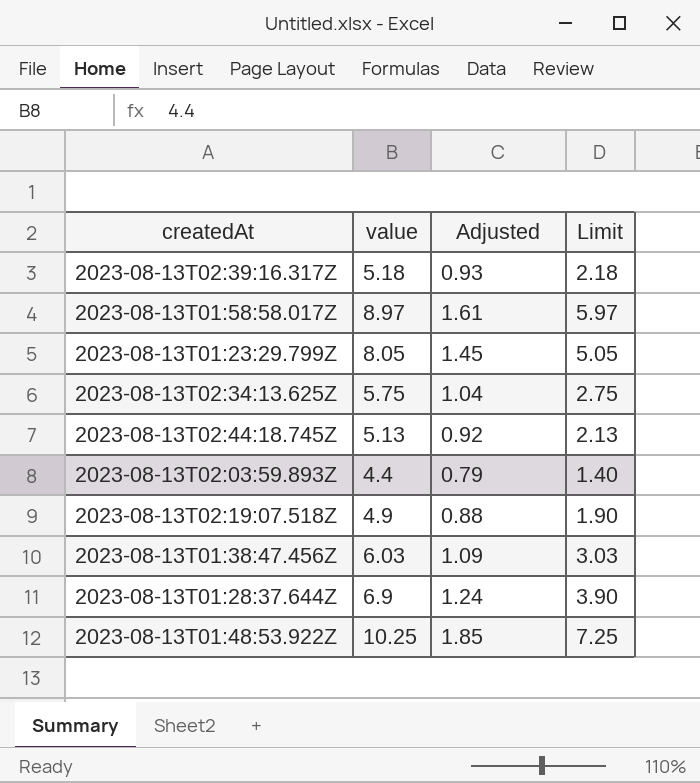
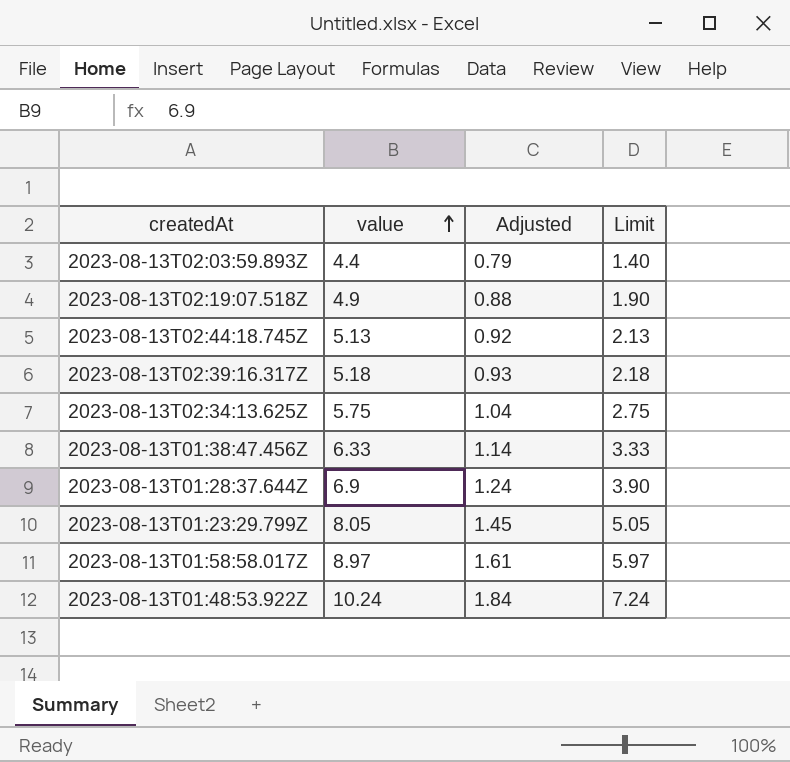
row order: none -> value ascending
2023-08-13T01:38:47.456Z | value: 6.03 -> 6.33
2023-08-13T01:38:47.456Z | Adjusted: 1.09 -> 1.14
2023-08-13T01:38:47.456Z | Limit: 3.03 -> 3.33
2023-08-13T01:48:53.922Z | value: 10.25 -> 10.24
2023-08-13T01:48:53.922Z | Adjusted: 1.85 -> 1.84
2023-08-13T01:48:53.922Z | Limit: 7.25 -> 7.24

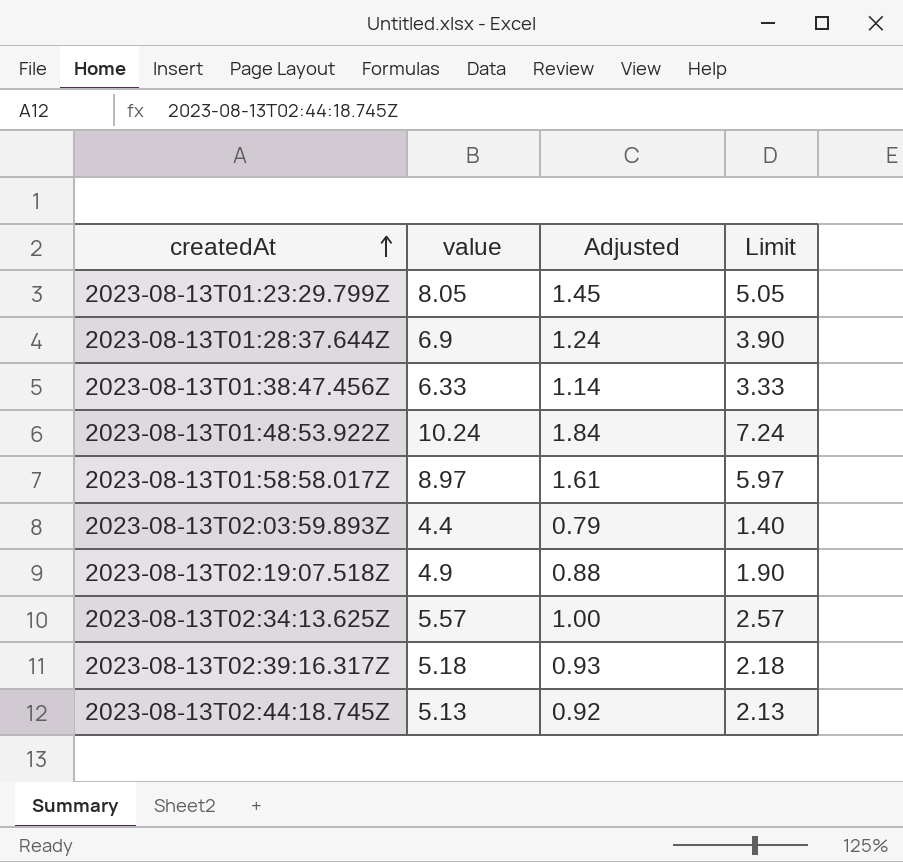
row order: value ascending -> createdAt ascending
2023-08-13T02:34:13.625Z | value: 5.75 -> 5.57
2023-08-13T02:34:13.625Z | Adjusted: 1.04 -> 1.00
2023-08-13T02:34:13.625Z | Limit: 2.75 -> 2.57

